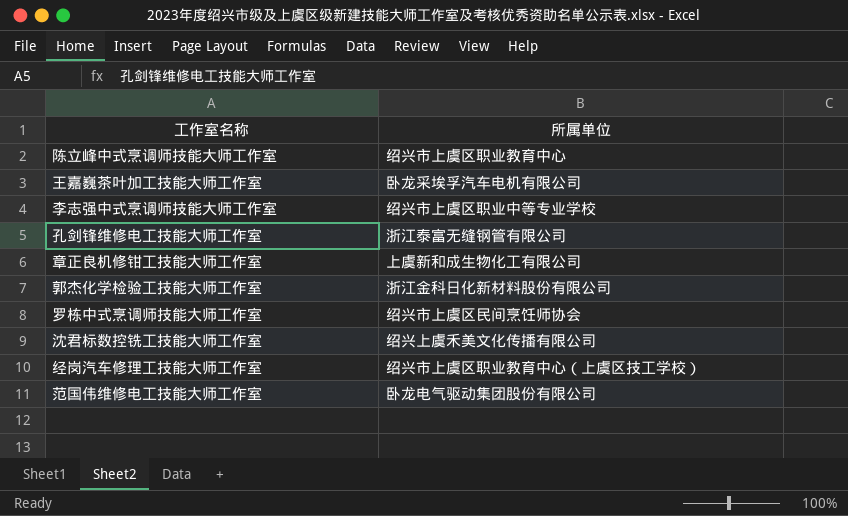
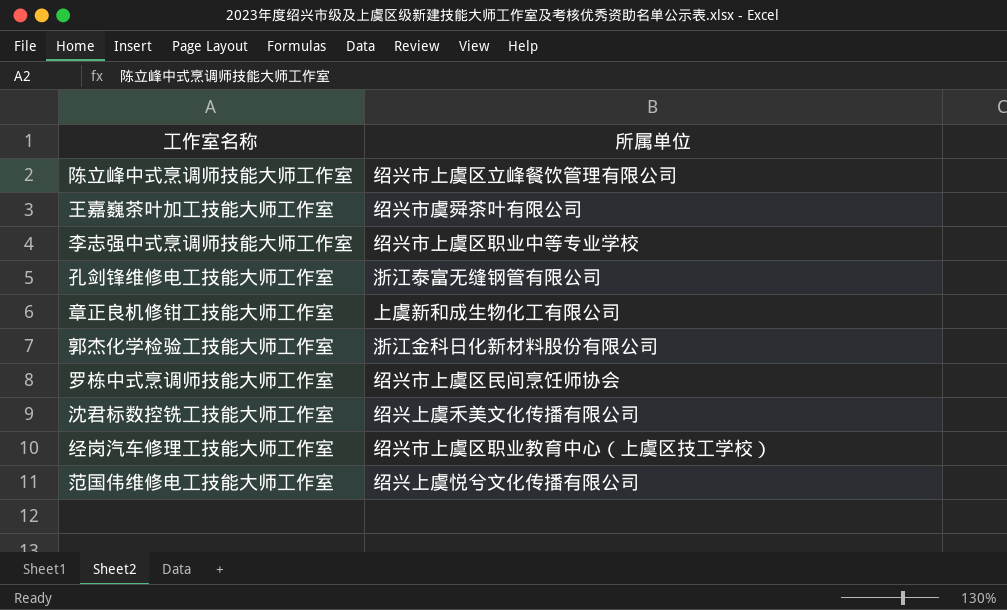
陈立峰中式烹调师技能大师工作室 | 所属单位: 绍兴市上虞区职业教育中心 -> 绍兴市上虞区立峰餐饮管理有限公司
王嘉巍茶叶加工技能大师工作室 | 所属单位: 卧龙采埃孚汽车电机有限公司 -> 绍兴市虞舜茶叶有限公司
范国伟维修电工技能大师工作室 | 所属单位: 卧龙电气驱动集团股份有限公司 -> 绍兴上虞悦兮文化传播有限公司

